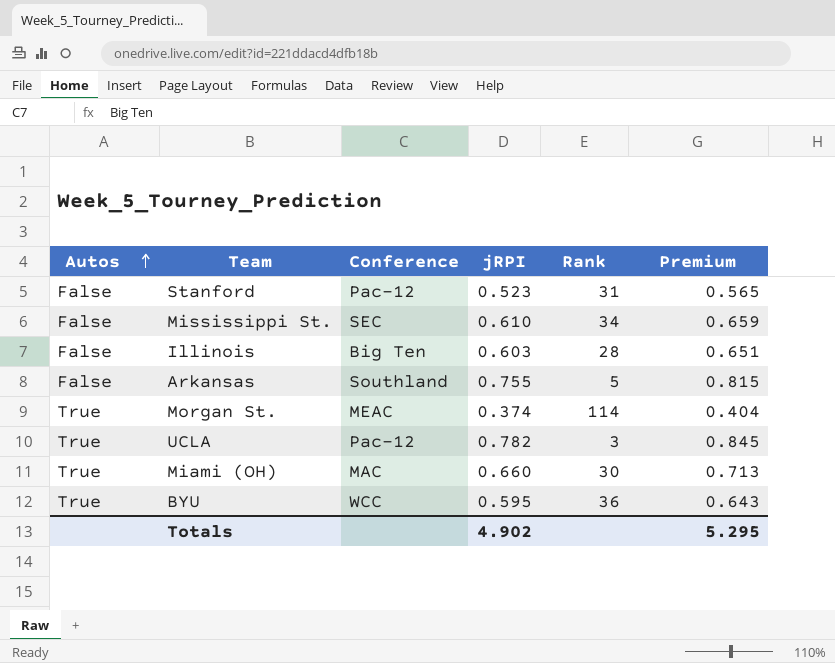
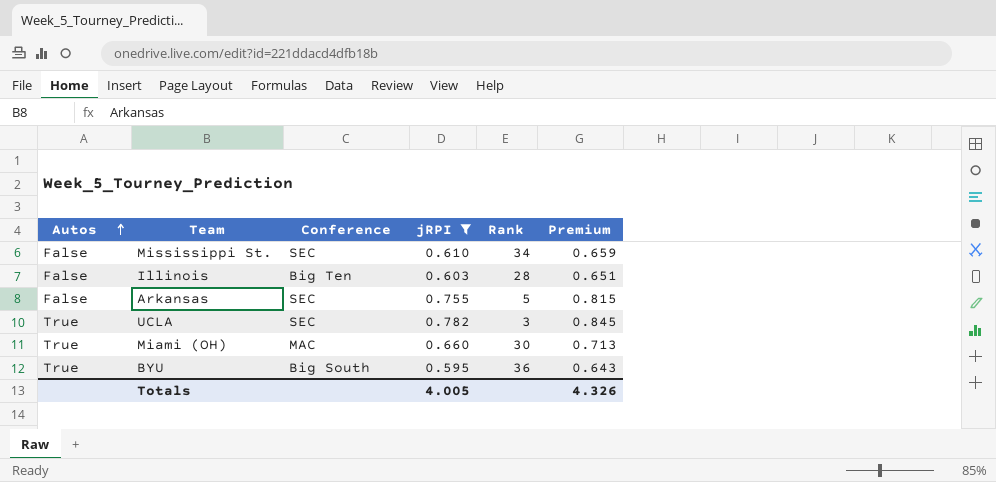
filter: none -> jRPI >= 0.595
Arkansas | Conference: Southland -> SEC
UCLA | Conference: Pac-12 -> SEC
BYU | Conference: WCC -> Big South
Totals | jRPI: 4.902 -> 4.005
Totals | Premium: 5.295 -> 4.326

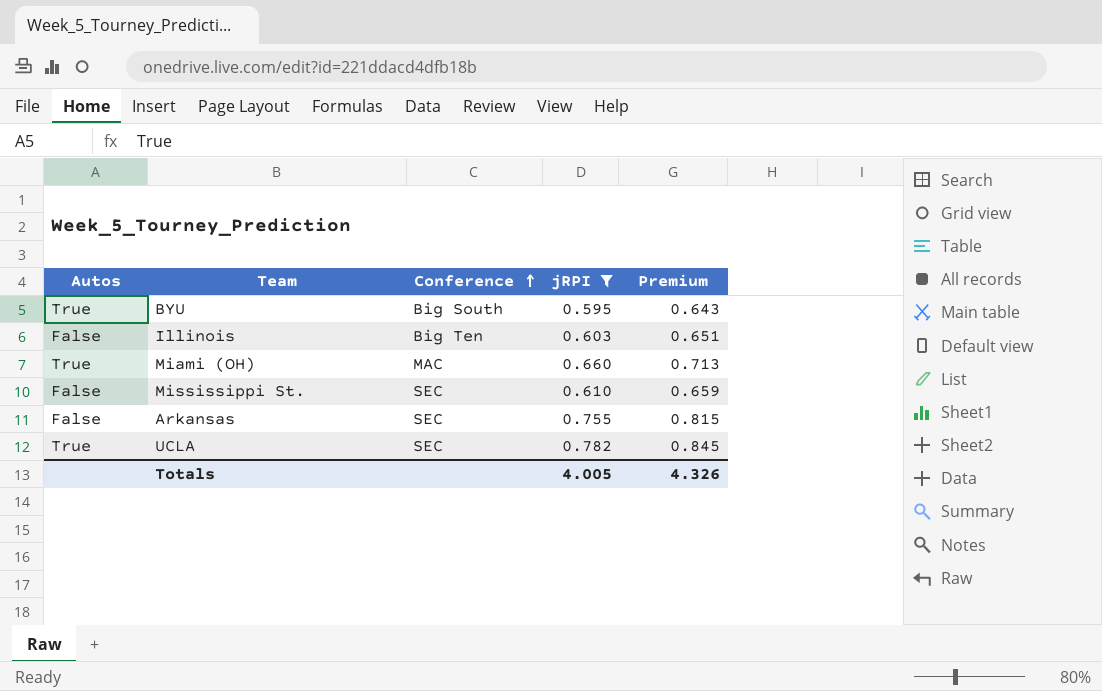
row order: Autos ascending -> Conference ascending
column Rank | position: 5 -> none

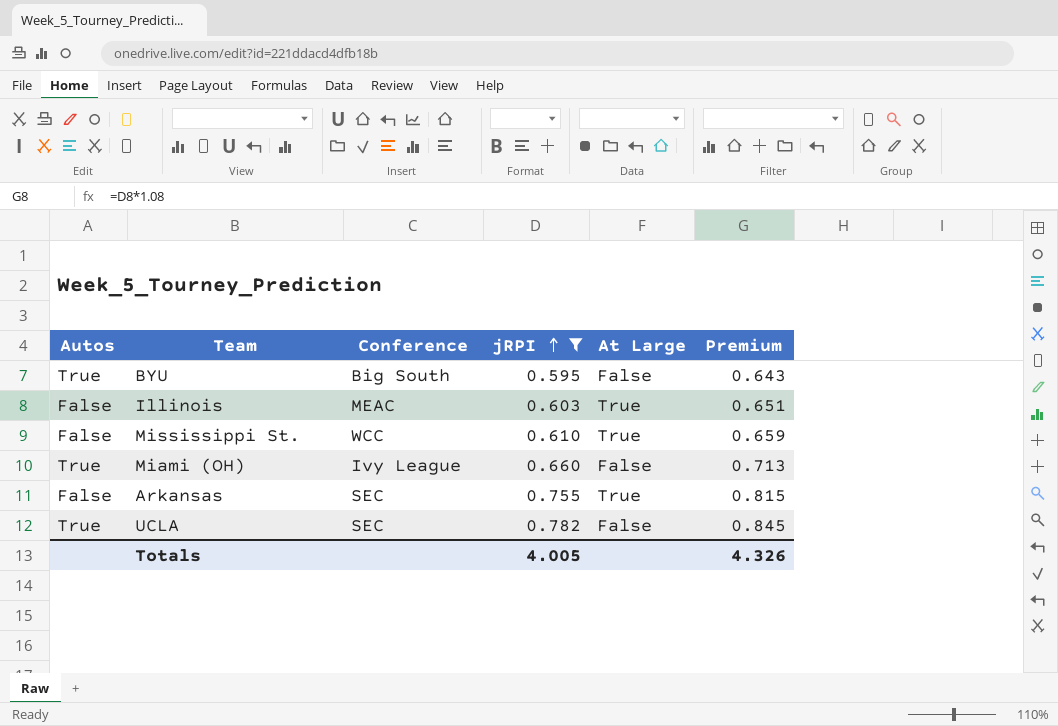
row order: Conference ascending -> jRPI ascending
column At Large | position: none -> 5
Illinois | Conference: Big Ten -> MEAC
Mississippi St. | Conference: SEC -> WCC
Miami (OH) | Conference: MAC -> Ivy League

